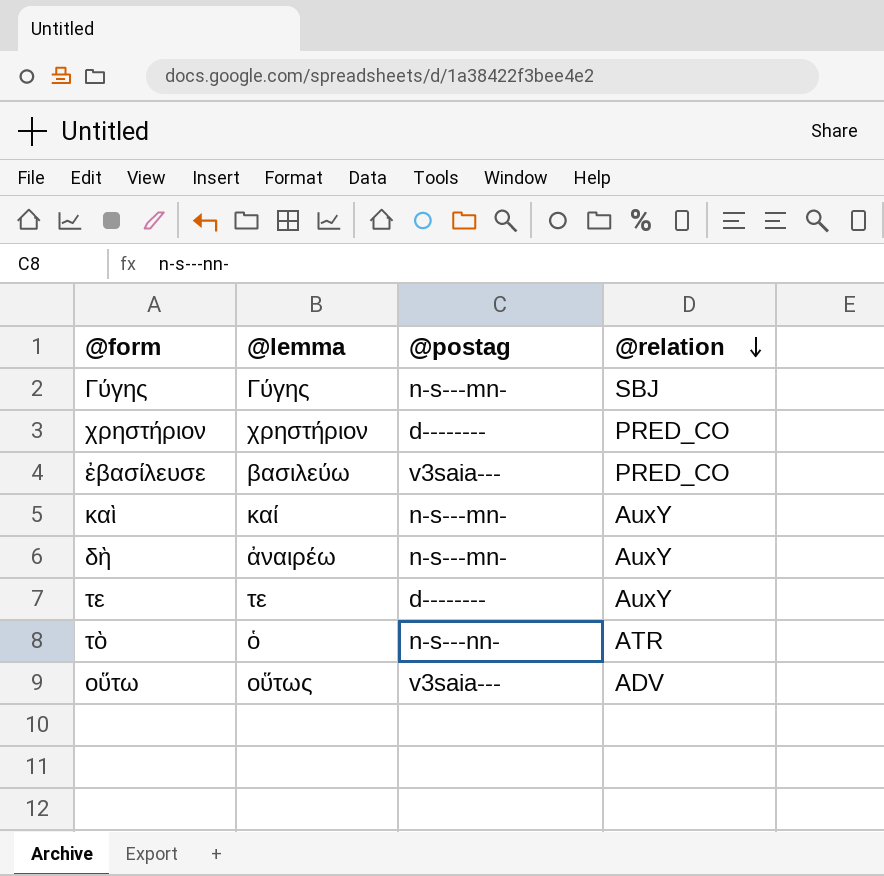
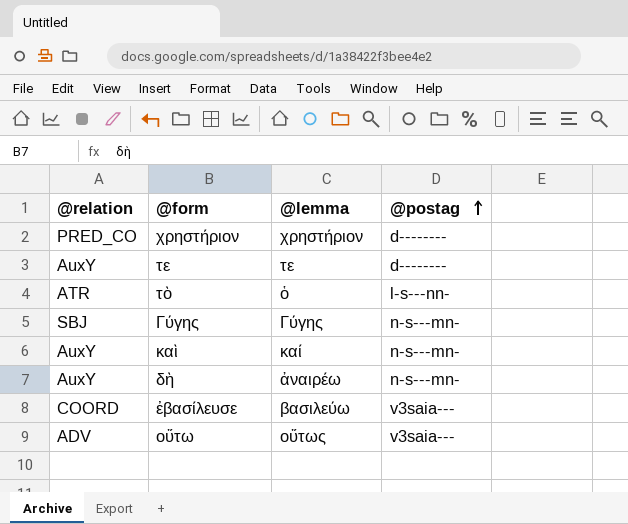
row order: @relation descending -> @postag ascending
column @relation | position: 4 -> 1
τὸ | @postag: n-s---nn- -> l-s---nn-
ἐβασίλευσε | @relation: PRED_CO -> COORD

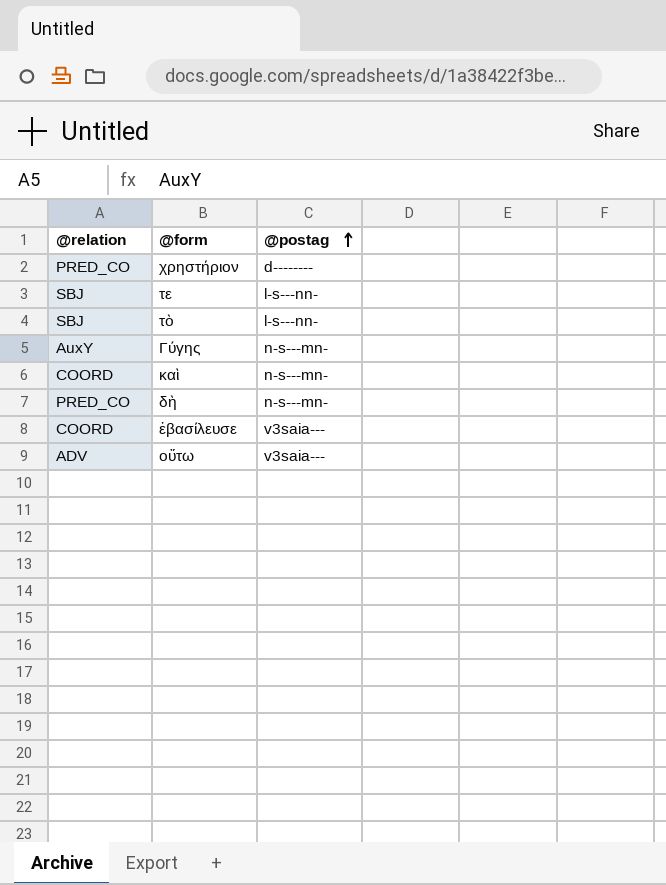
column @lemma | position: 3 -> none
τε | @relation: AuxY -> SBJ
τε | @postag: d-------- -> l-s---nn-
τὸ | @relation: ATR -> SBJ
Γύγης | @relation: SBJ -> AuxY
καὶ | @relation: AuxY -> COORD
δὴ | @relation: AuxY -> PRED_CO

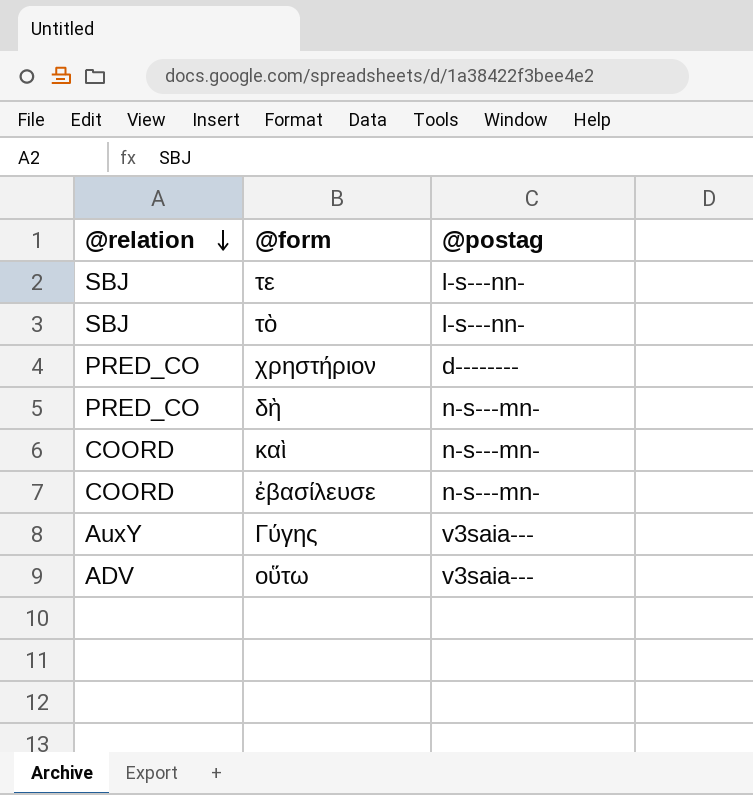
row order: @postag ascending -> @relation descending
ἐβασίλευσε | @postag: v3saia--- -> n-s---mn-
Γύγης | @postag: n-s---mn- -> v3saia---

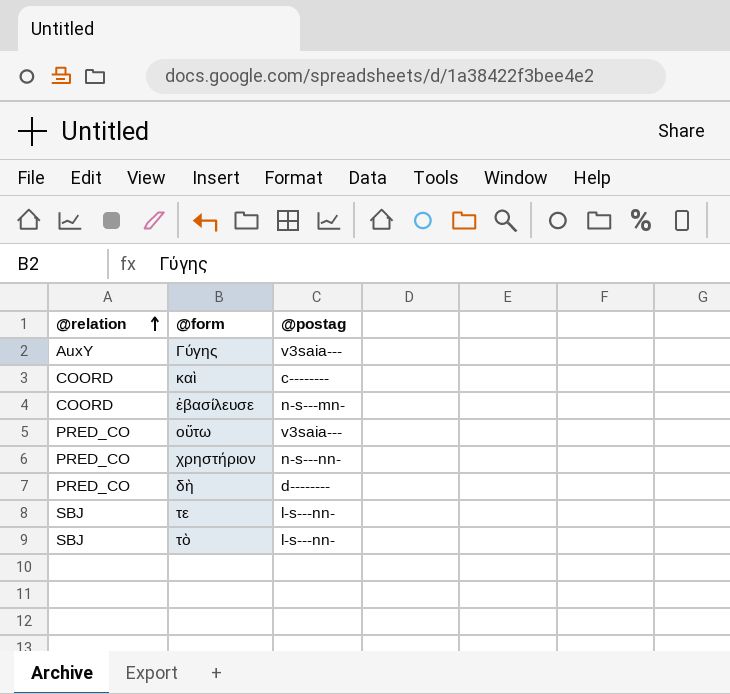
row order: @relation descending -> @relation ascending
καὶ | @postag: n-s---mn- -> c--------
οὕτω | @relation: ADV -> PRED_CO
χρηστήριον | @postag: d-------- -> n-s---nn-
δὴ | @postag: n-s---mn- -> d--------

